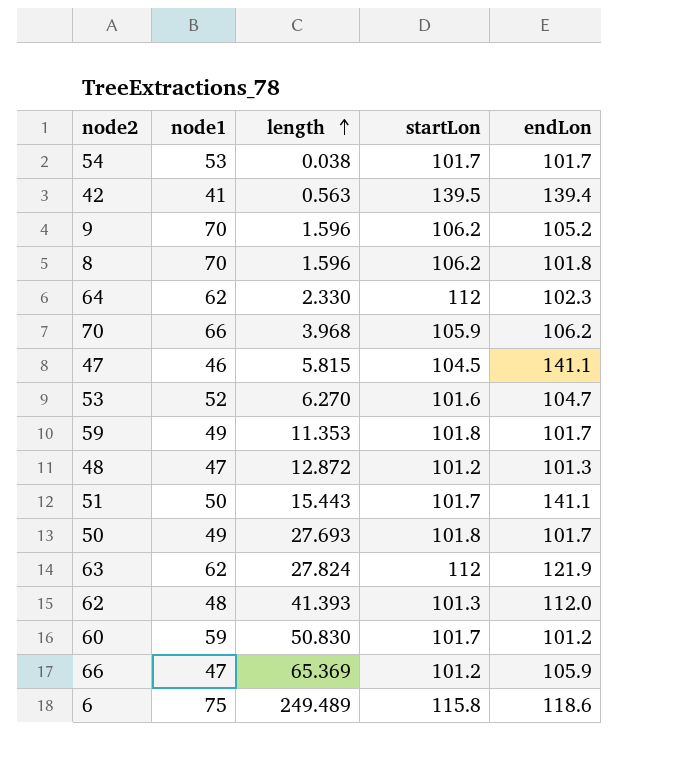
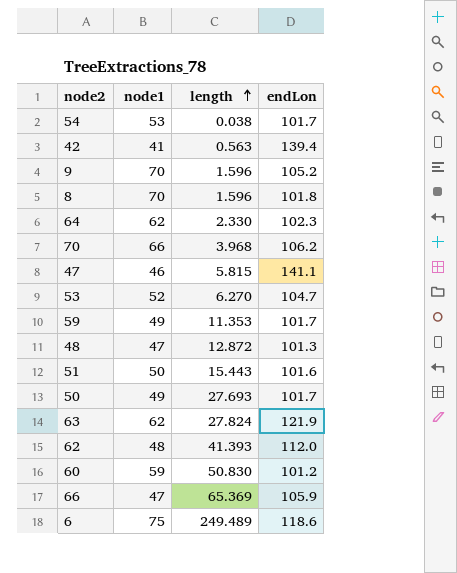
column startLon | position: 4 -> none
51 | endLon: 141.1 -> 101.6

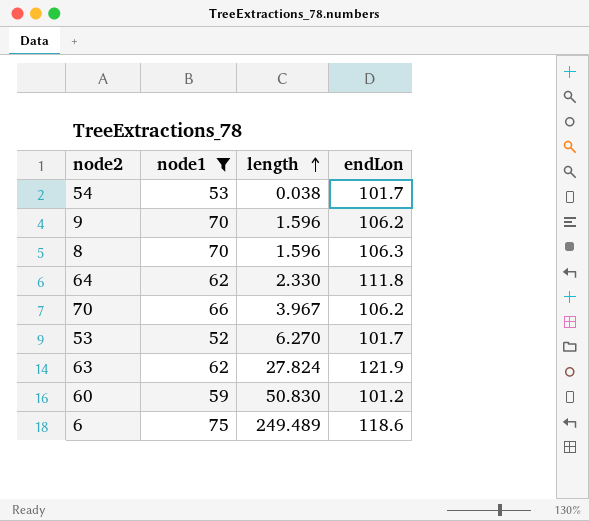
filter: none -> node1 >= 52
9 | endLon: 105.2 -> 106.2
8 | endLon: 101.8 -> 106.3
64 | endLon: 102.3 -> 111.8
70 | length: 3.968 -> 3.967
53 | endLon: 104.7 -> 101.7

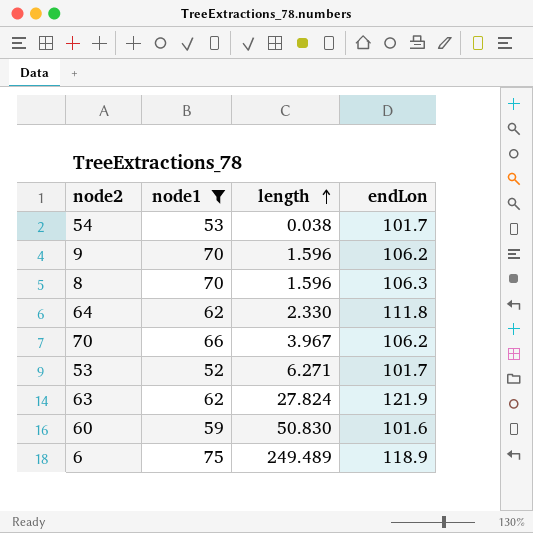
53 | length: 6.270 -> 6.271
60 | endLon: 101.2 -> 101.6
6 | endLon: 118.6 -> 118.9

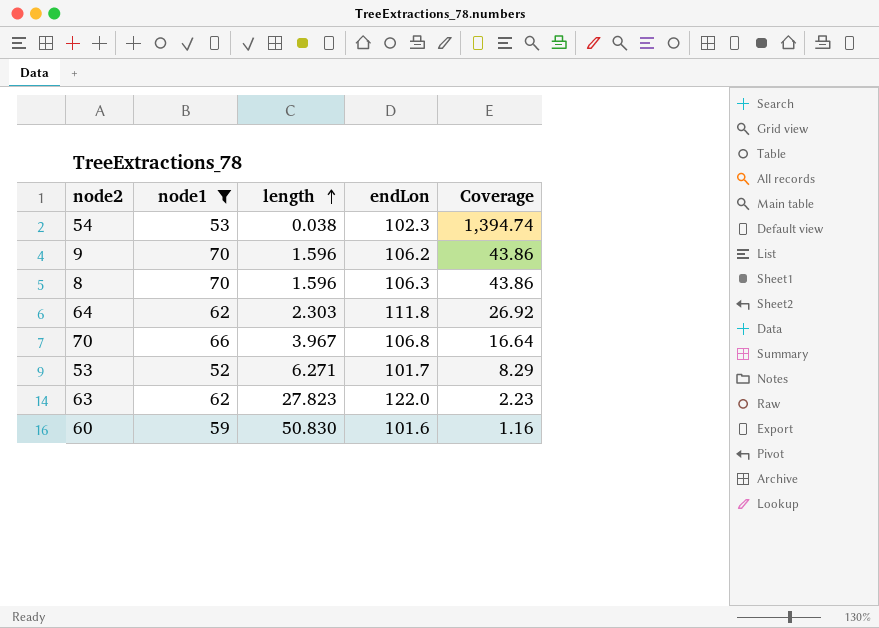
column Coverage | formula: none -> [node1] / [length]
row 6: 75 | 249.489 | 118.9 -> none
54 | endLon: 101.7 -> 102.3
64 | length: 2.330 -> 2.303
70 | endLon: 106.2 -> 106.8
63 | length: 27.824 -> 27.823
63 | endLon: 121.9 -> 122.0

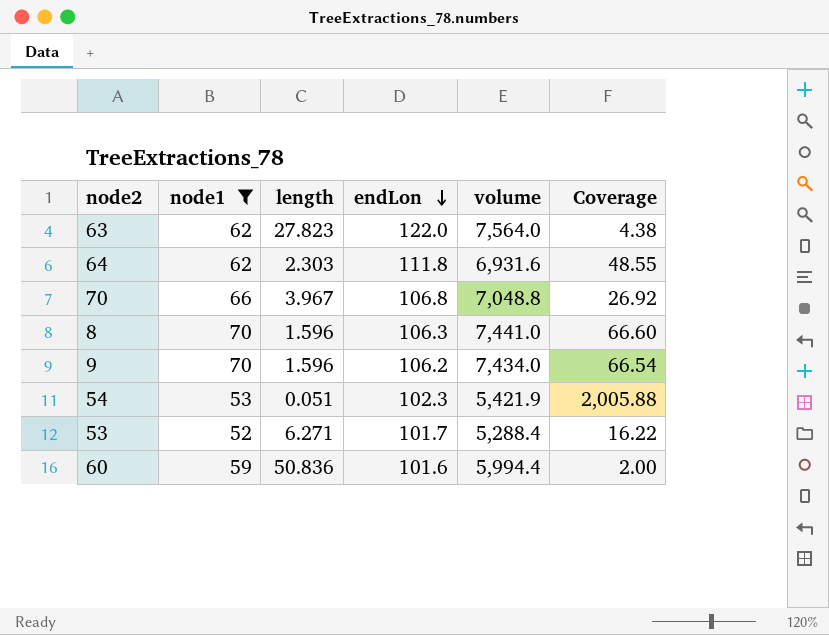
row order: length ascending -> endLon descending
column volume | formula: none -> [node1] * [endLon]
column Coverage | formula: [node1] / [length] -> [endLon] / [length]
54 | length: 0.038 -> 0.051
60 | length: 50.830 -> 50.836

